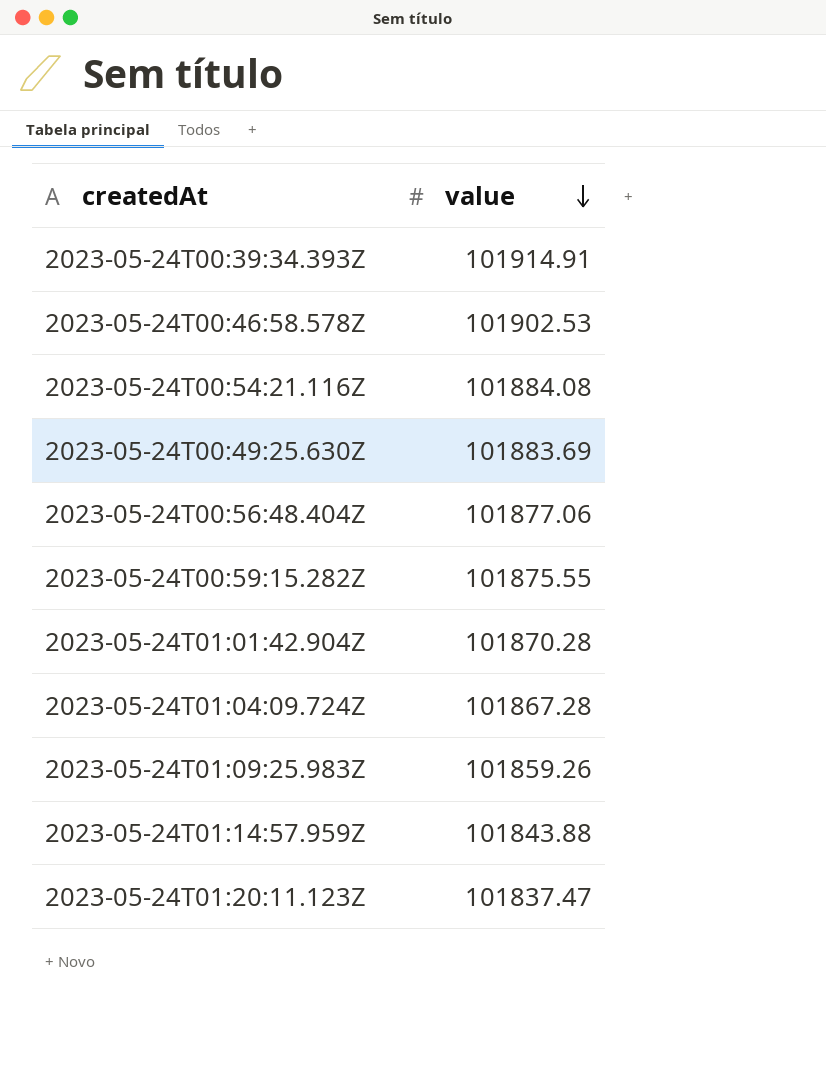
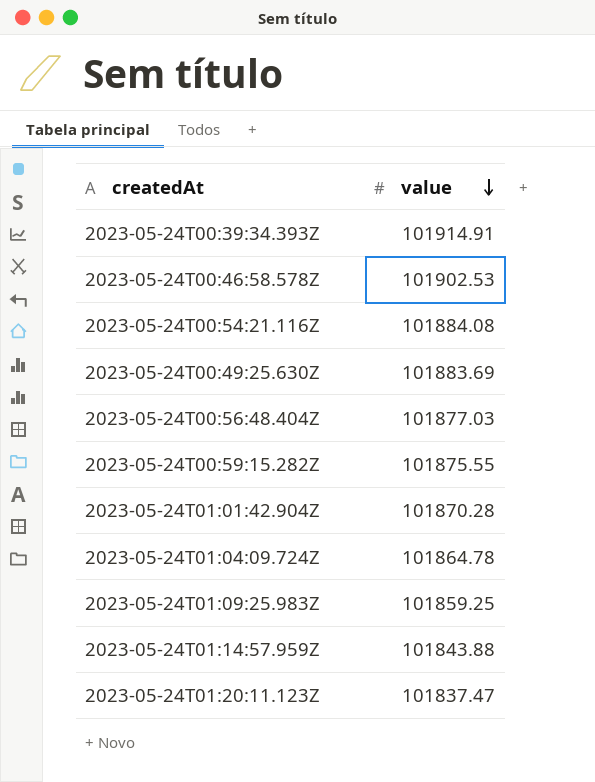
2023-05-24T00:56:48.404Z | value: 101877.06 -> 101877.03
2023-05-24T01:04:09.724Z | value: 101867.28 -> 101864.78
2023-05-24T01:09:25.983Z | value: 101859.26 -> 101859.25

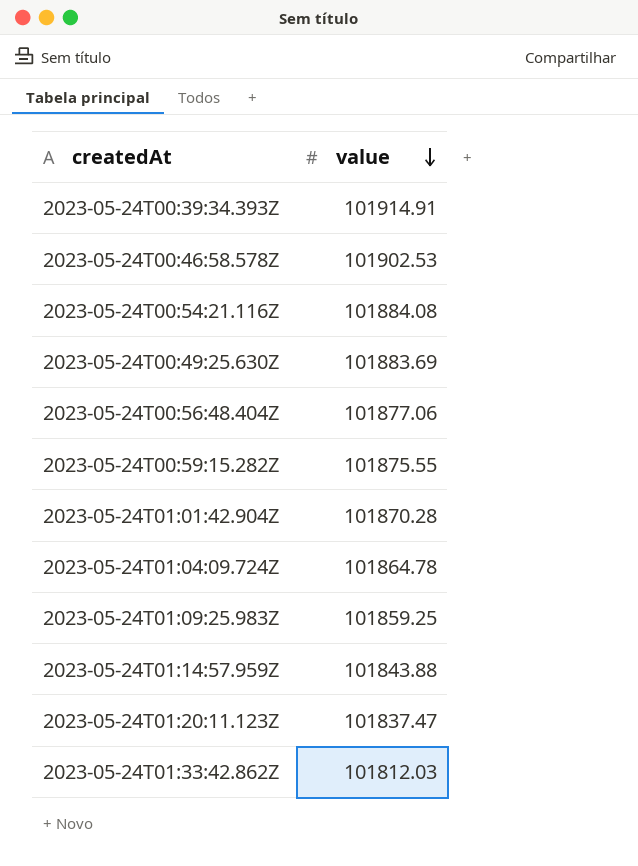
2023-05-24T00:56:48.404Z | value: 101877.03 -> 101877.06
row 2023-05-24T01:33:42.862Z: none -> 101812.03

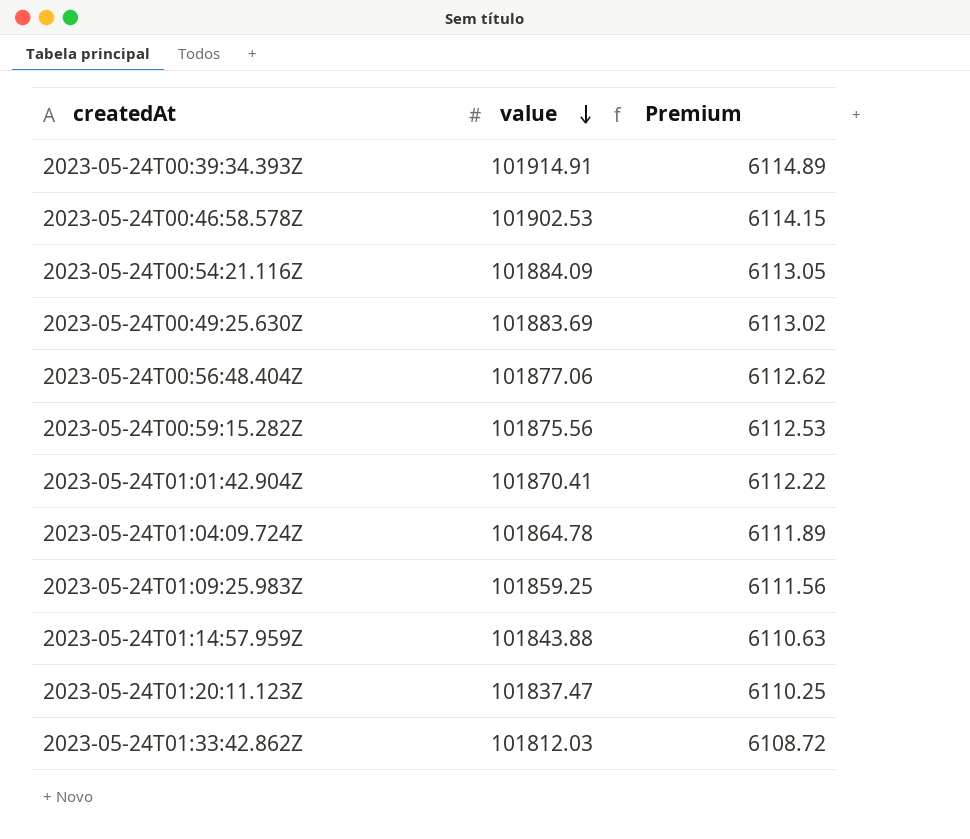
column Premium | formula: none -> [value] * 0.06
2023-05-24T00:54:21.116Z | value: 101884.08 -> 101884.09
2023-05-24T00:59:15.282Z | value: 101875.55 -> 101875.56
2023-05-24T01:01:42.904Z | value: 101870.28 -> 101870.41

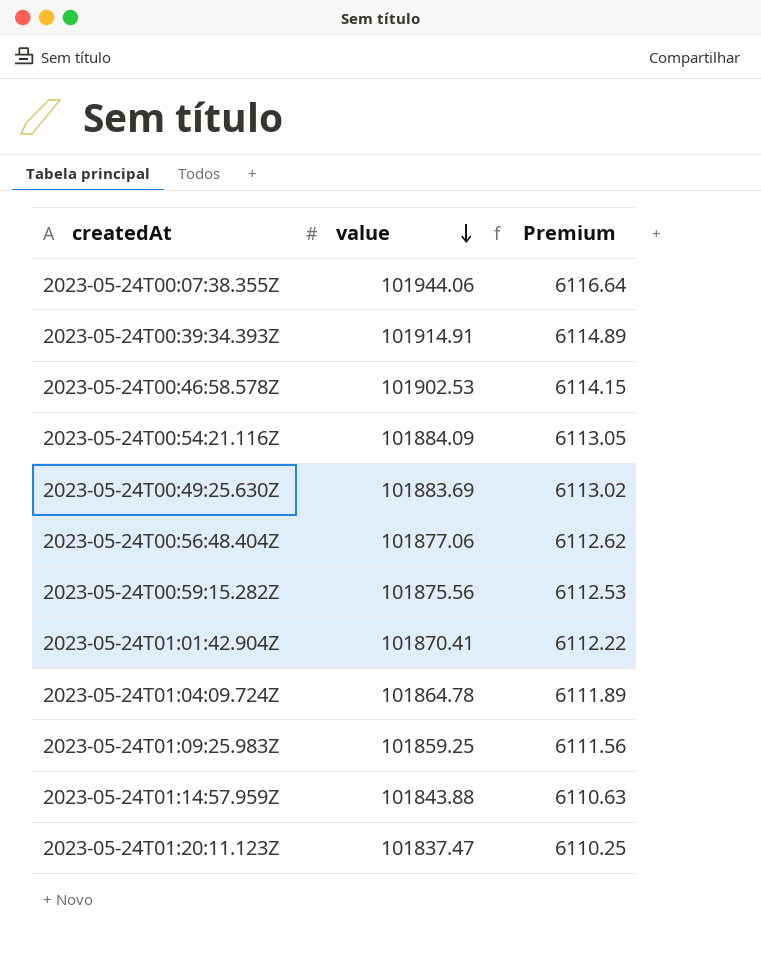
row 2023-05-24T01:33:42.862Z: 101812.03 | 6108.72 -> none
row 2023-05-24T00:07:38.355Z: none -> 101944.06 | 6116.64

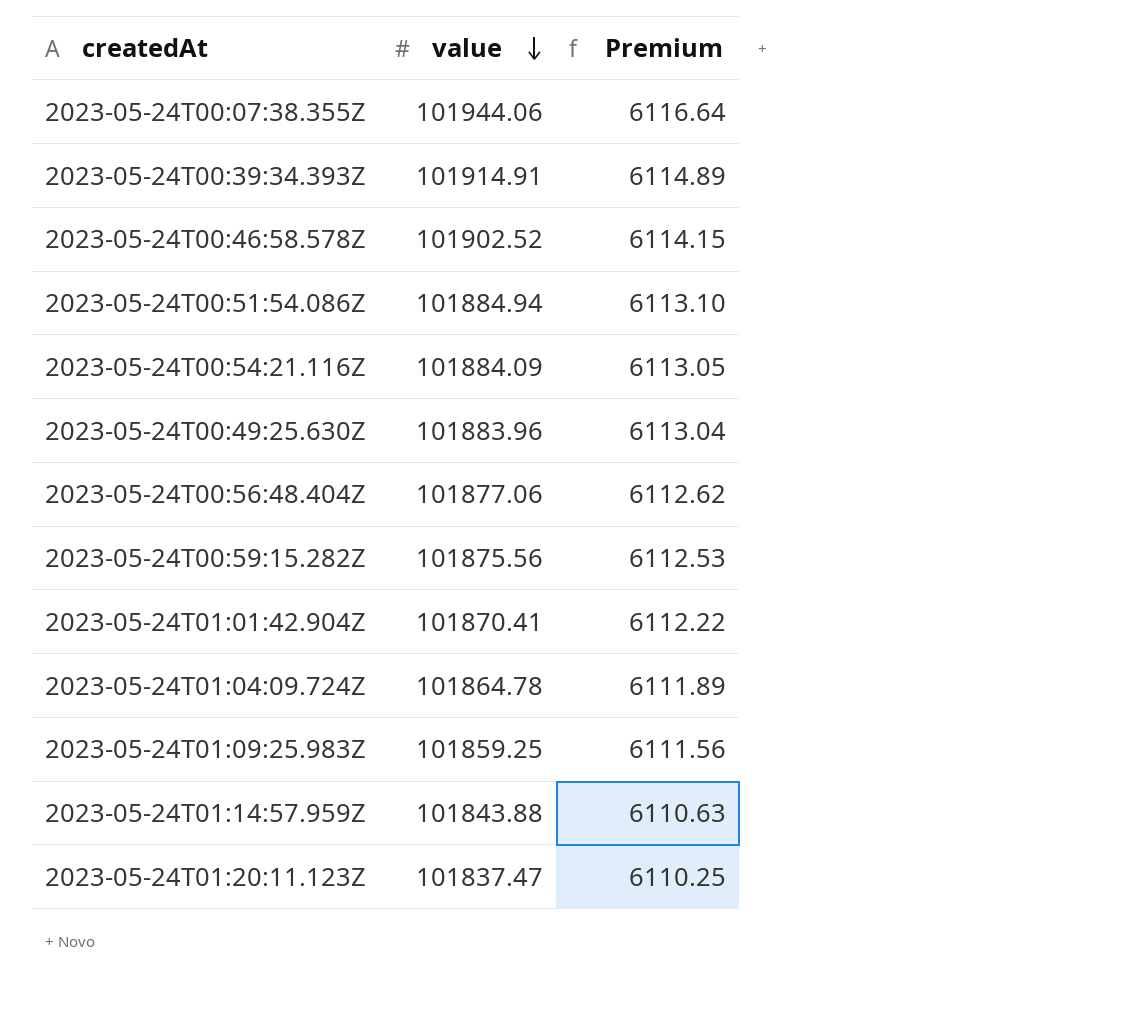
2023-05-24T00:46:58.578Z | value: 101902.53 -> 101902.52
row 2023-05-24T00:51:54.086Z: none -> 101884.94 | 6113.10
2023-05-24T00:49:25.630Z | value: 101883.69 -> 101883.96
2023-05-24T00:49:25.630Z | Premium: 6113.02 -> 6113.04

